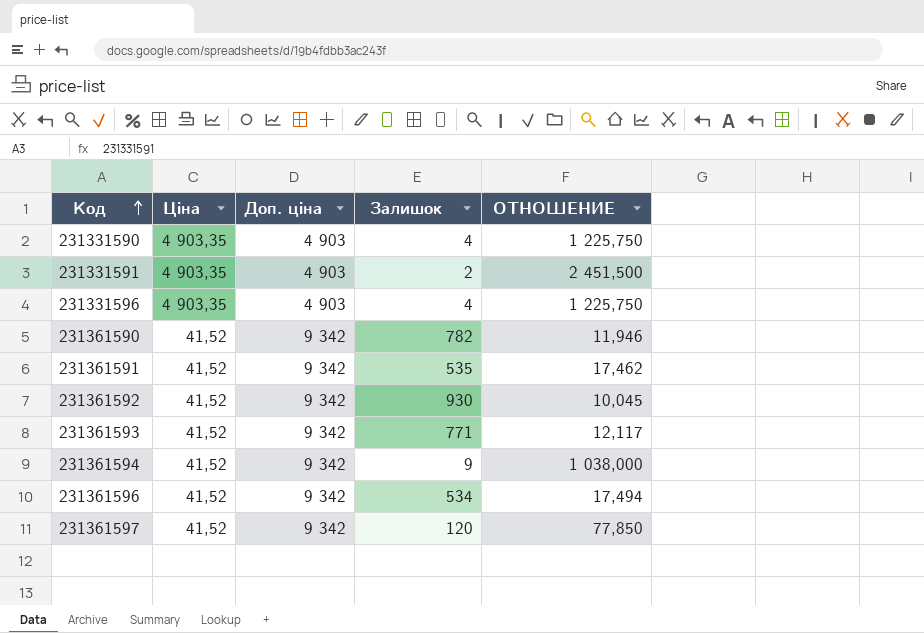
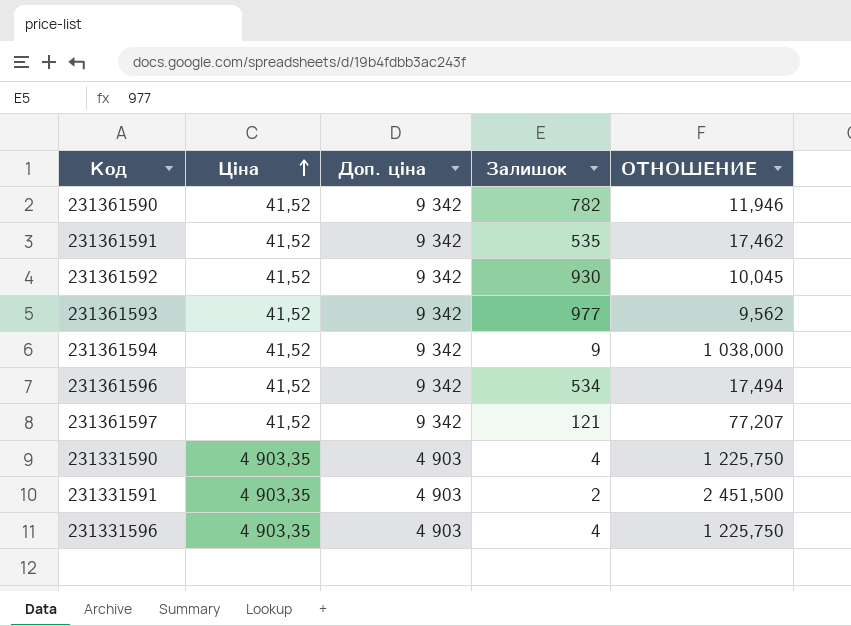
row order: Код ascending -> Ціна ascending
231361593 | Залишок: 771 -> 977
231361593 | ОТНОШЕНИЕ: 12,117 -> 9,562
231361597 | Залишок: 120 -> 121
231361597 | ОТНОШЕНИЕ: 77,850 -> 77,207

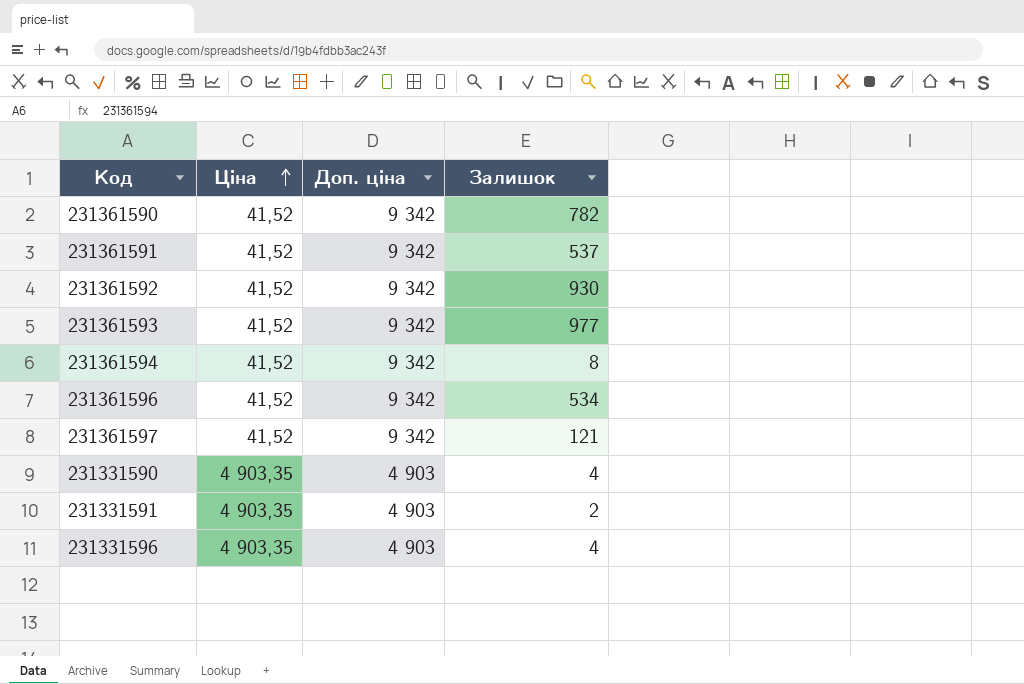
column ОТНОШЕНИЕ | formula: [Доп. ціна] / [Залишок] -> none
231361591 | Залишок: 535 -> 537
231361594 | Залишок: 9 -> 8

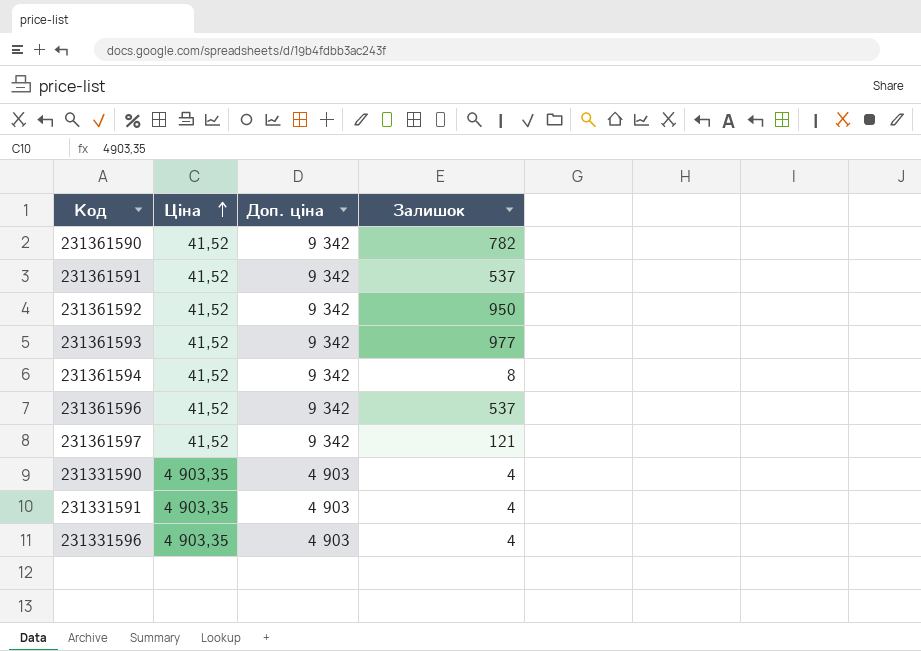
231361592 | Залишок: 930 -> 950
231361596 | Залишок: 534 -> 537
231331591 | Залишок: 2 -> 4

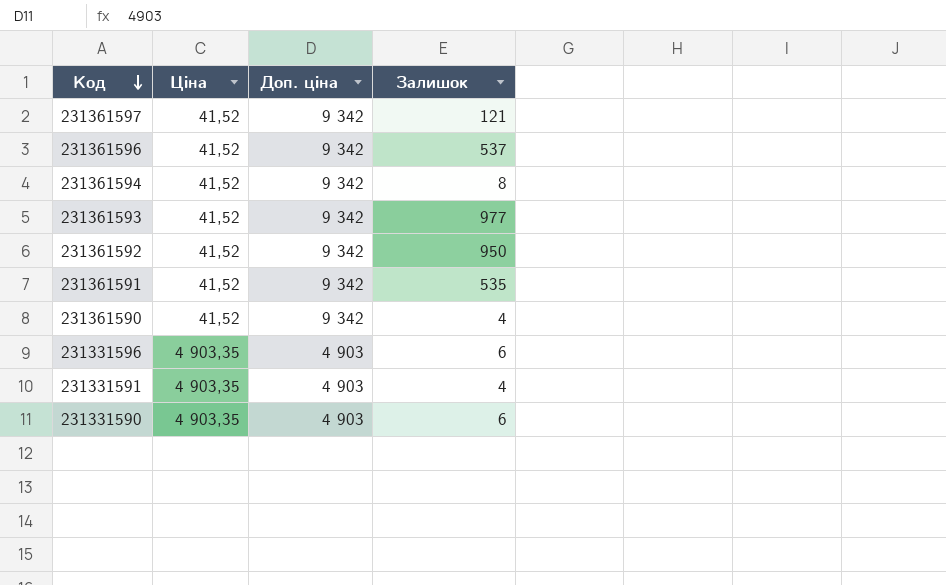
row order: Ціна ascending -> Код descending
231361591 | Залишок: 537 -> 535
231361590 | Залишок: 782 -> 4
231331596 | Залишок: 4 -> 6
231331590 | Залишок: 4 -> 6

